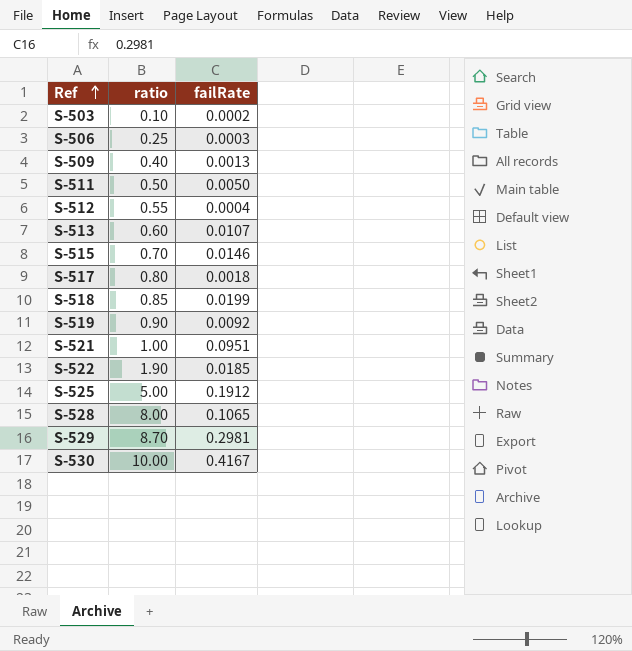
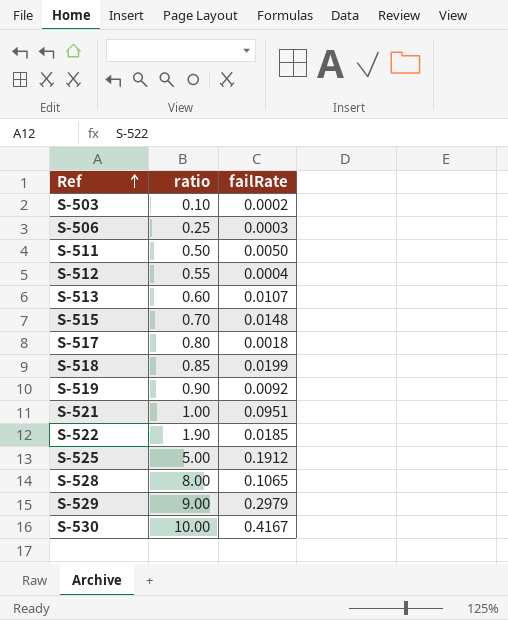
row S-509: 0.40 | 0.0013 -> none
S-515 | failRate: 0.0146 -> 0.0148
S-529 | ratio: 8.70 -> 9.00
S-529 | failRate: 0.2981 -> 0.2979

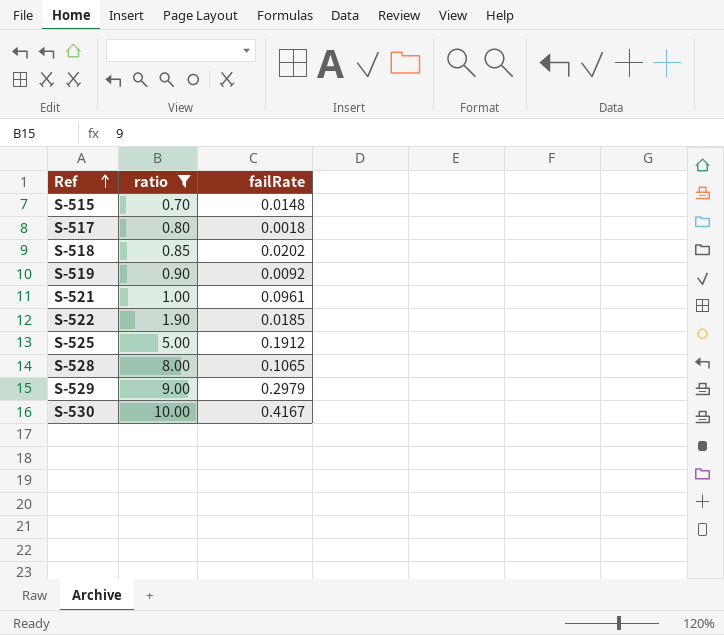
filter: none -> ratio >= 0.70
S-518 | failRate: 0.0199 -> 0.0202
S-521 | failRate: 0.0951 -> 0.0961

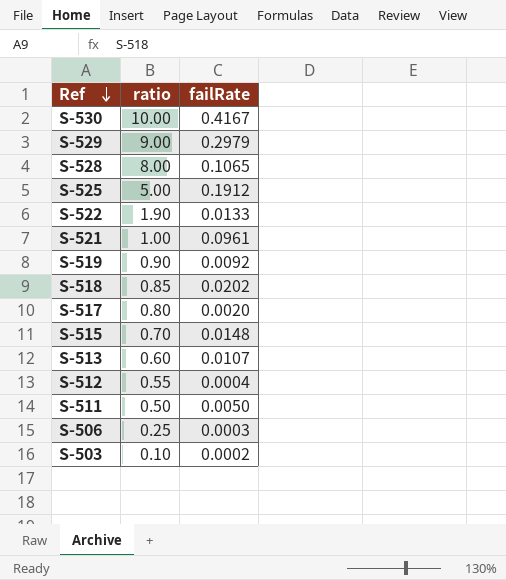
filter: ratio >= 0.70 -> none
row order: Ref ascending -> Ref descending
S-522 | failRate: 0.0185 -> 0.0133
S-517 | failRate: 0.0018 -> 0.0020

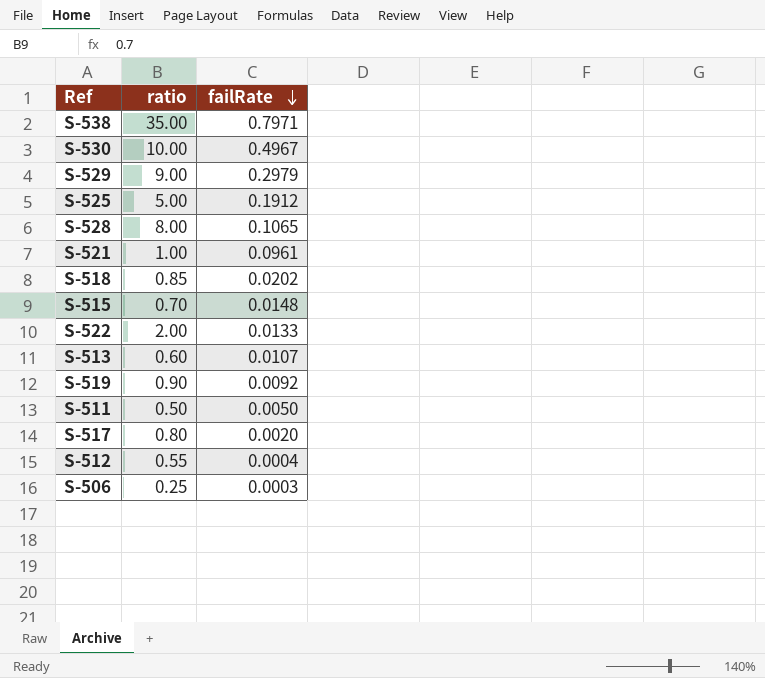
row order: Ref descending -> failRate descending
row S-503: 0.10 | 0.0002 -> none
row S-538: none -> 35.00 | 0.7971
S-530 | failRate: 0.4167 -> 0.4967
S-522 | ratio: 1.90 -> 2.00

